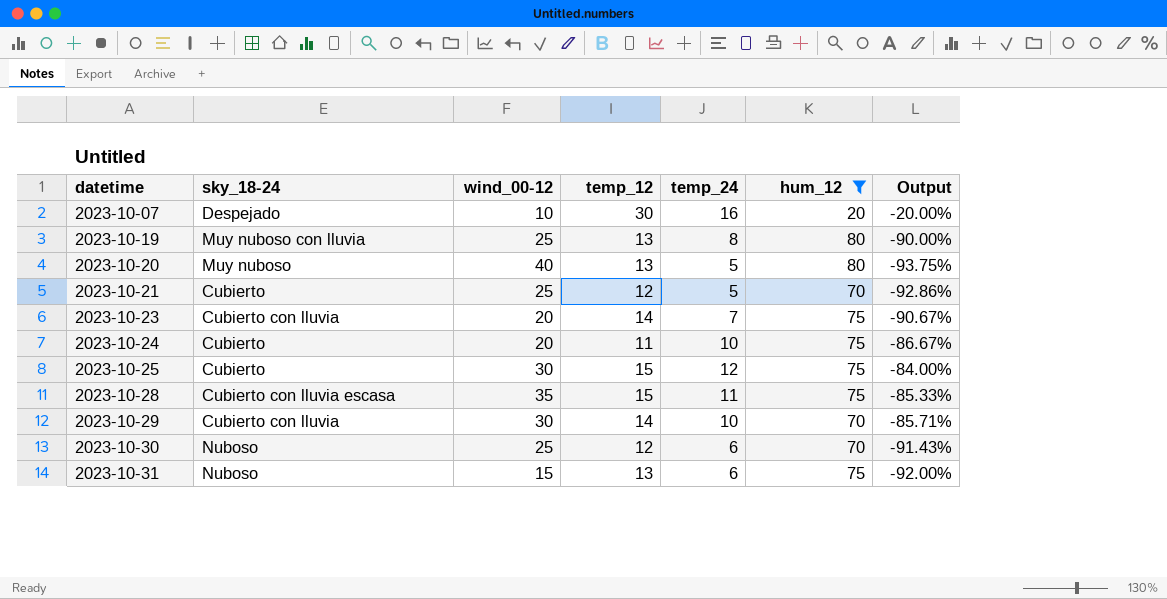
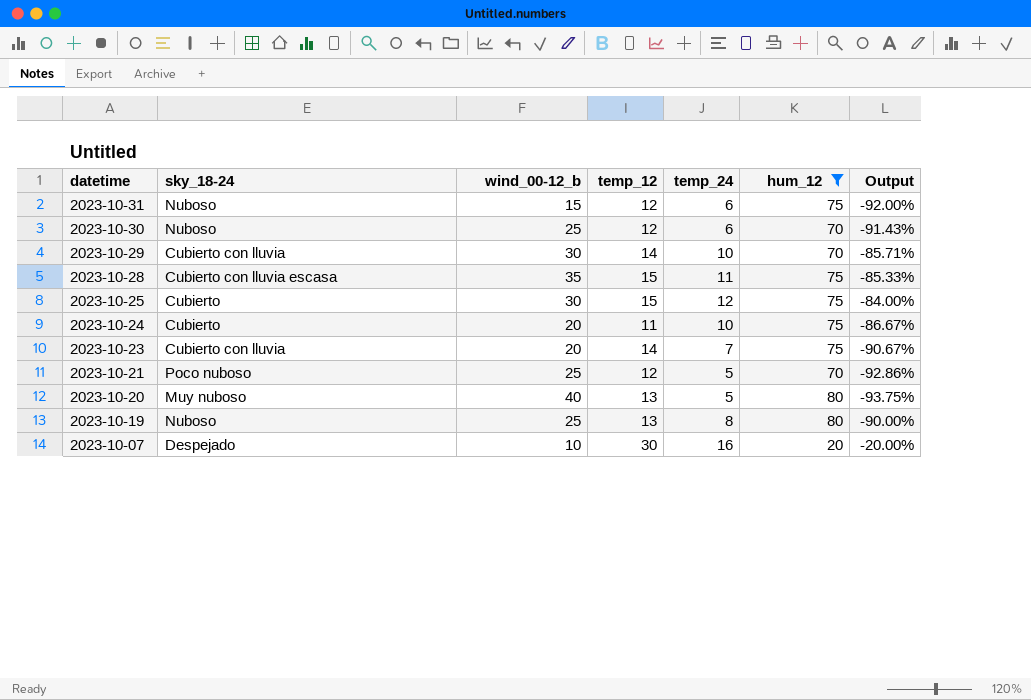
row order: datetime ascending -> datetime descending
column name: wind_00-12 -> wind_00-12_b
2023-10-31 | temp_12: 13 -> 12
2023-10-21 | sky_18-24: Cubierto -> Poco nuboso
2023-10-19 | sky_18-24: Muy nuboso con lluvia -> Nuboso

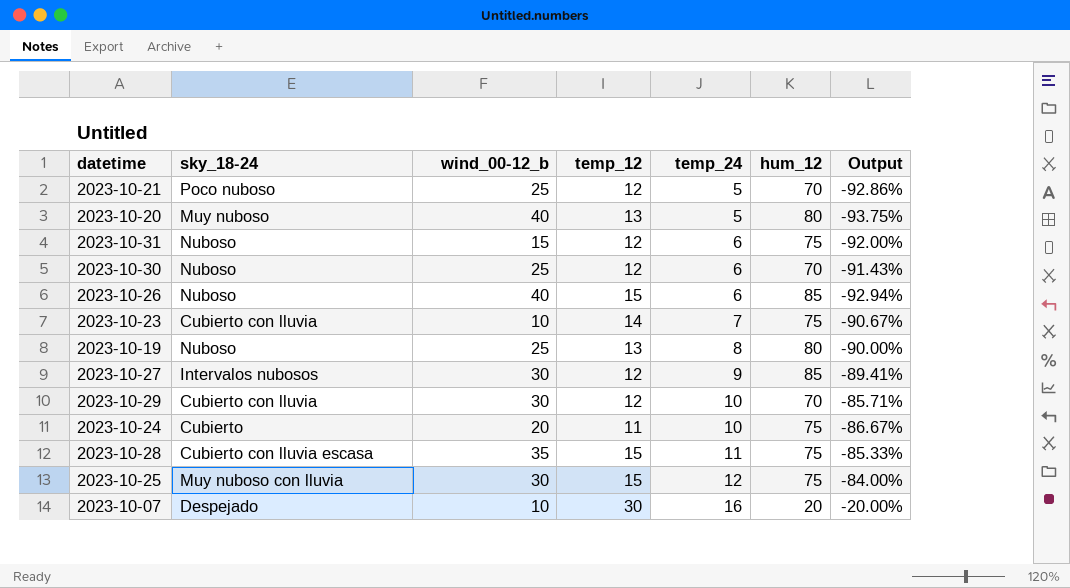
filter: hum_12 != 85 -> none
row order: datetime descending -> temp_24 ascending
2023-10-23 | wind_00-12_b: 20 -> 10
2023-10-29 | temp_12: 14 -> 12
2023-10-25 | sky_18-24: Cubierto -> Muy nuboso con lluvia

